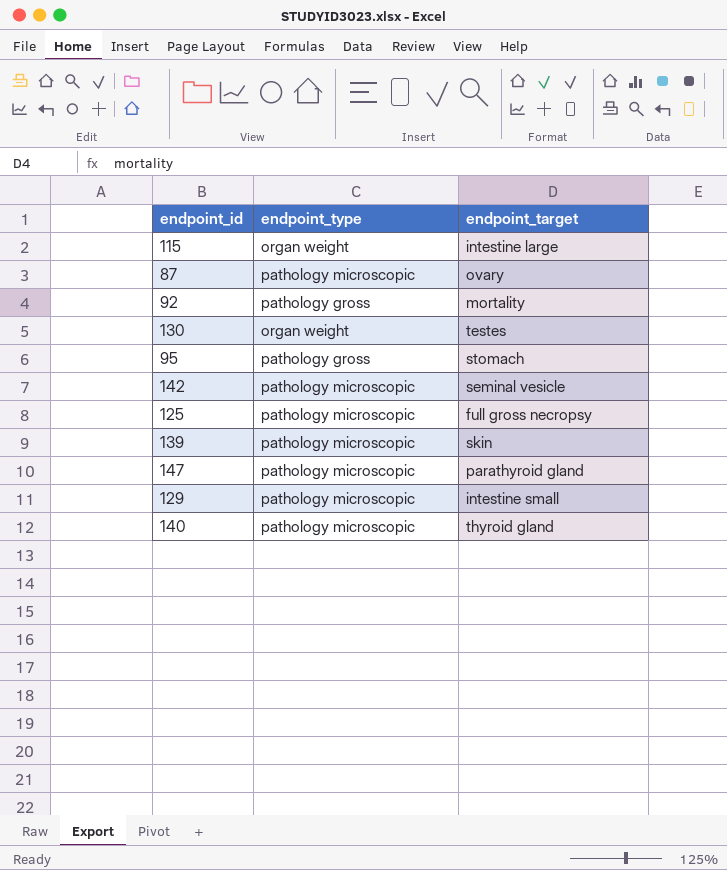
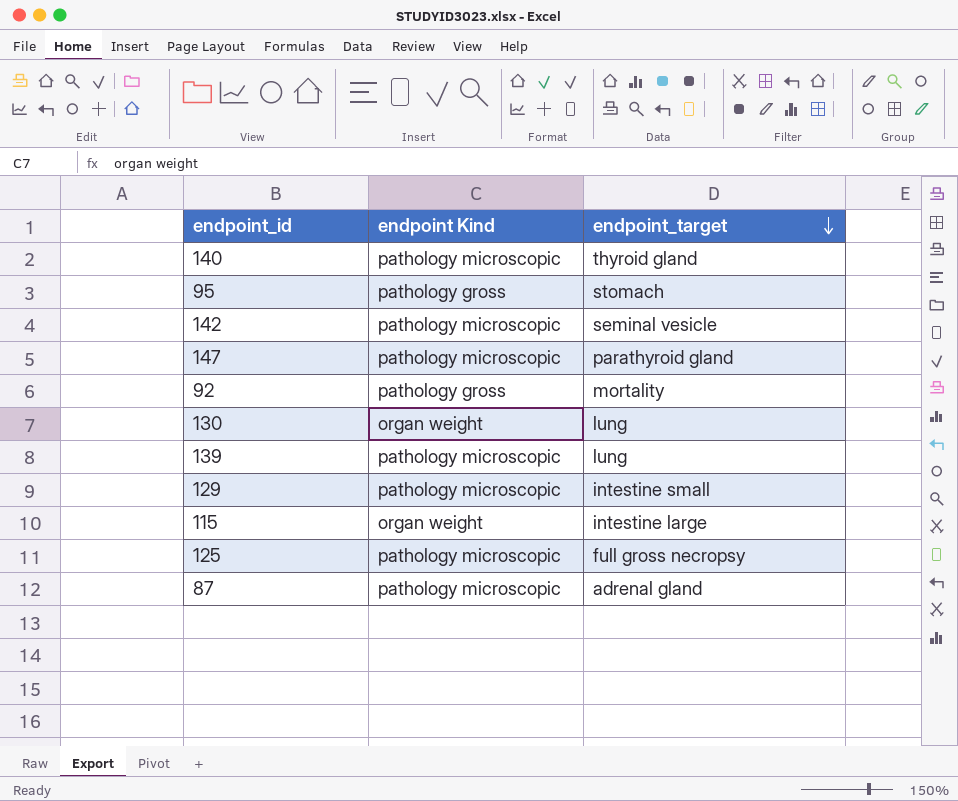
row order: none -> endpoint_target descending
column name: endpoint_type -> endpoint Kind
130 | endpoint_target: testes -> lung
139 | endpoint_target: skin -> lung
87 | endpoint_target: ovary -> adrenal gland

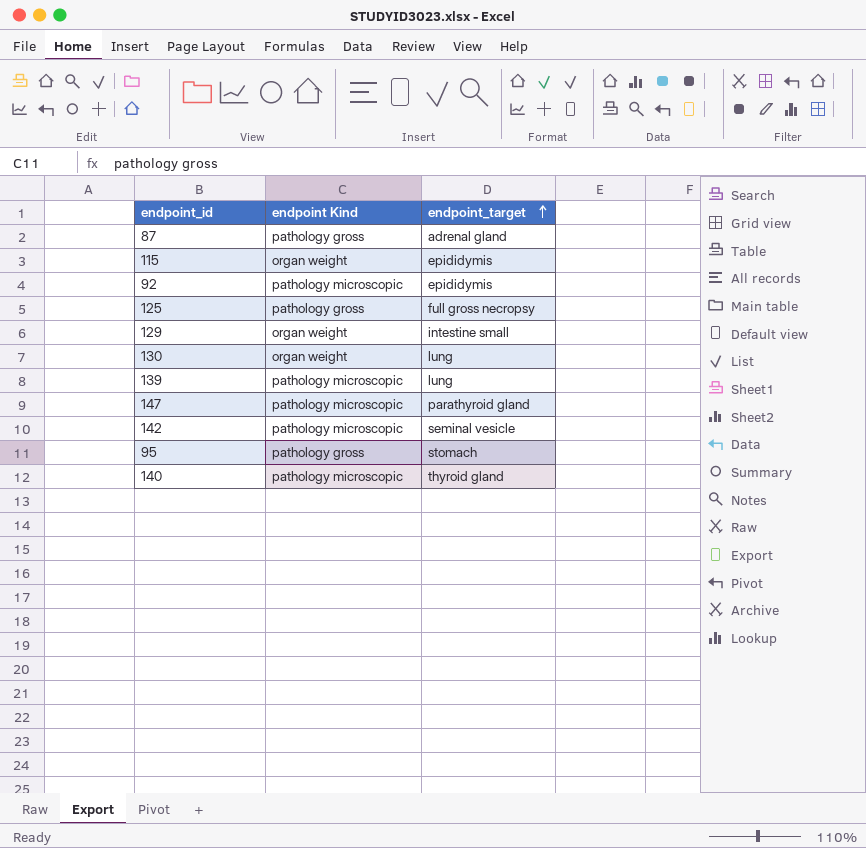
row order: endpoint_target descending -> endpoint_target ascending
87 | endpoint Kind: pathology microscopic -> pathology gross
115 | endpoint_target: intestine large -> epididymis
92 | endpoint Kind: pathology gross -> pathology microscopic
92 | endpoint_target: mortality -> epididymis
125 | endpoint Kind: pathology microscopic -> pathology gross
129 | endpoint Kind: pathology microscopic -> organ weight

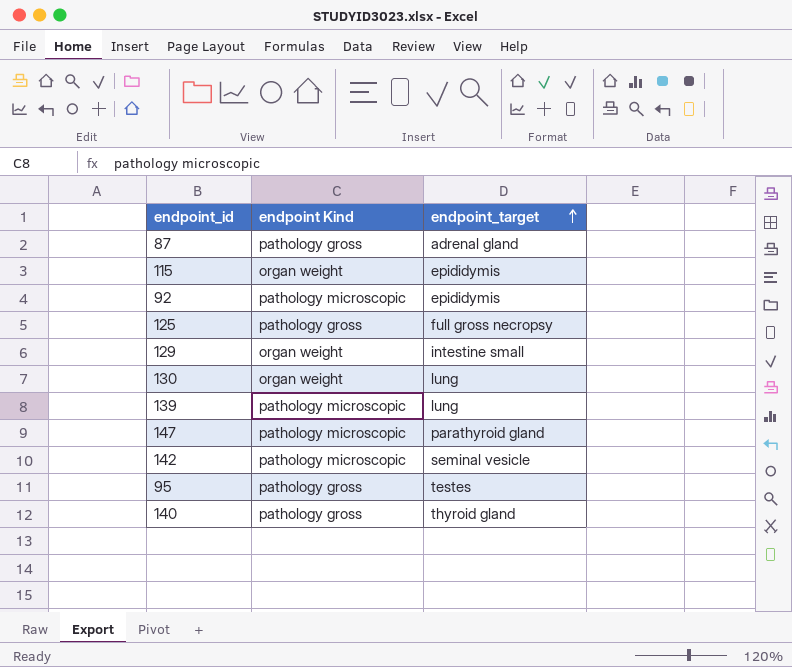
95 | endpoint_target: stomach -> testes
140 | endpoint Kind: pathology microscopic -> pathology gross

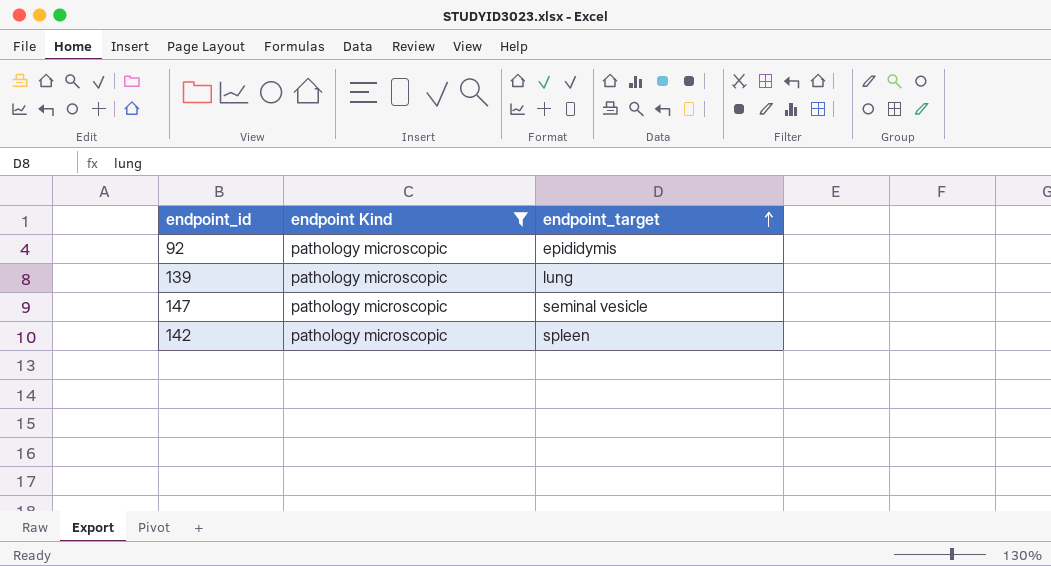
filter: none -> endpoint Kind = pathology microscopic
147 | endpoint_target: parathyroid gland -> seminal vesicle
142 | endpoint_target: seminal vesicle -> spleen

